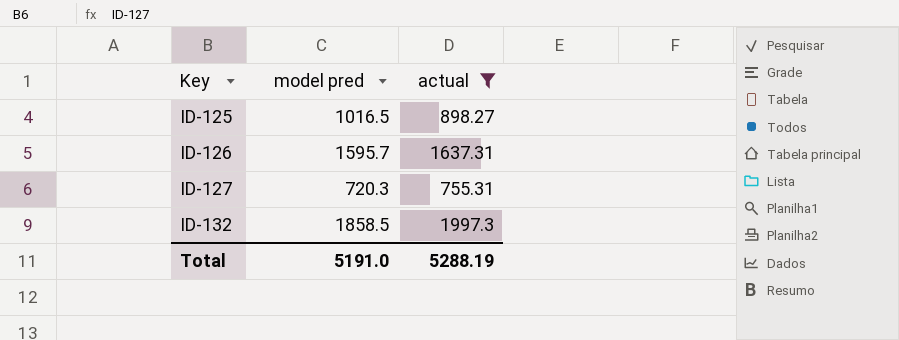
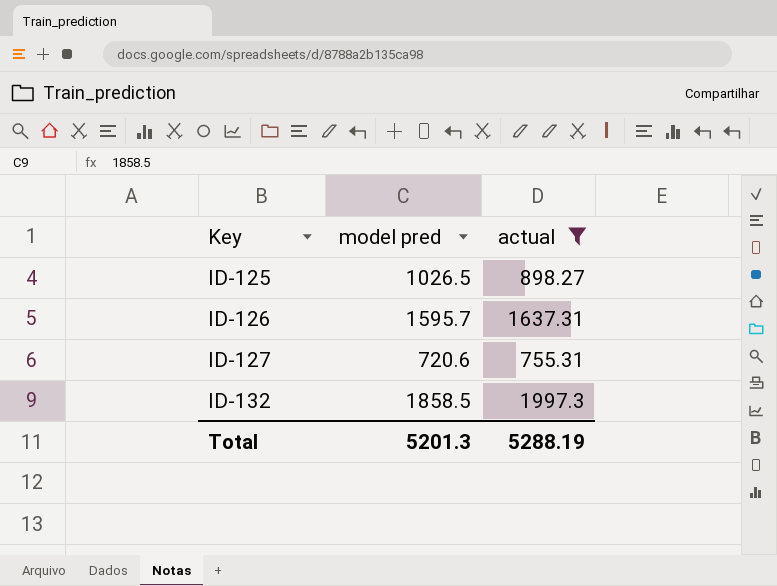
ID-125 | model pred: 1016.5 -> 1026.5
ID-127 | model pred: 720.3 -> 720.6
Total | model pred: 5191.0 -> 5201.3

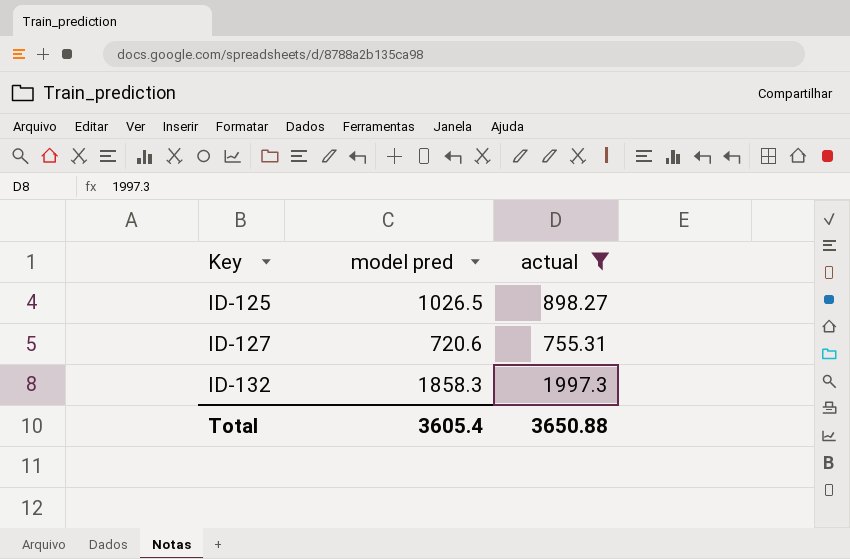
row ID-126: 1595.7 | 1637.31 -> none
ID-132 | model pred: 1858.5 -> 1858.3
Total | model pred: 5201.3 -> 3605.4
Total | actual: 5288.19 -> 3650.88

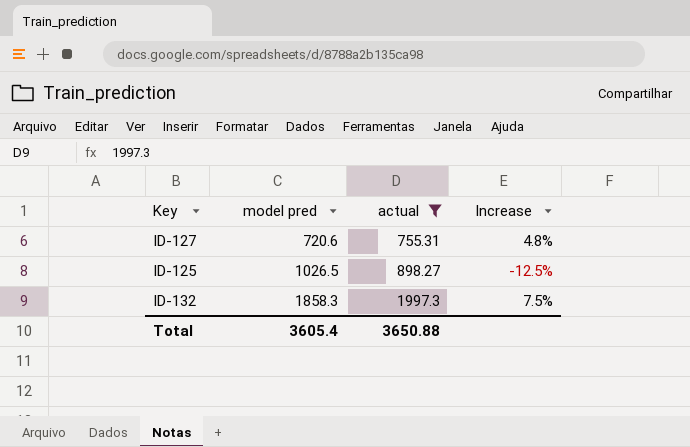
row order: Key ascending -> model pred ascending
column Increase | formula: none -> ([actual] - [model pred]) / [model pred]

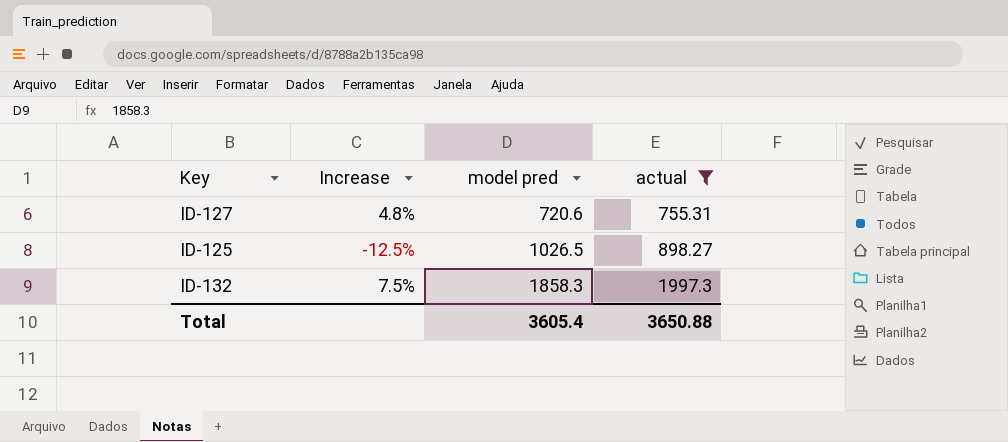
column Increase | position: 4 -> 2

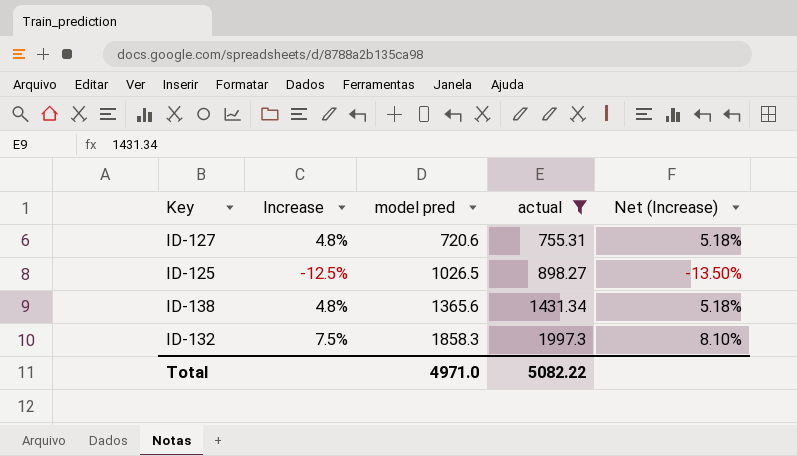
column Net (Increase) | formula: none -> [Increase] * 1.08
row ID-138: none -> 4.8% | 1365.6 | 1431.34 | 5.18%
Total | model pred: 3605.4 -> 4971.0
Total | actual: 3650.88 -> 5082.22

